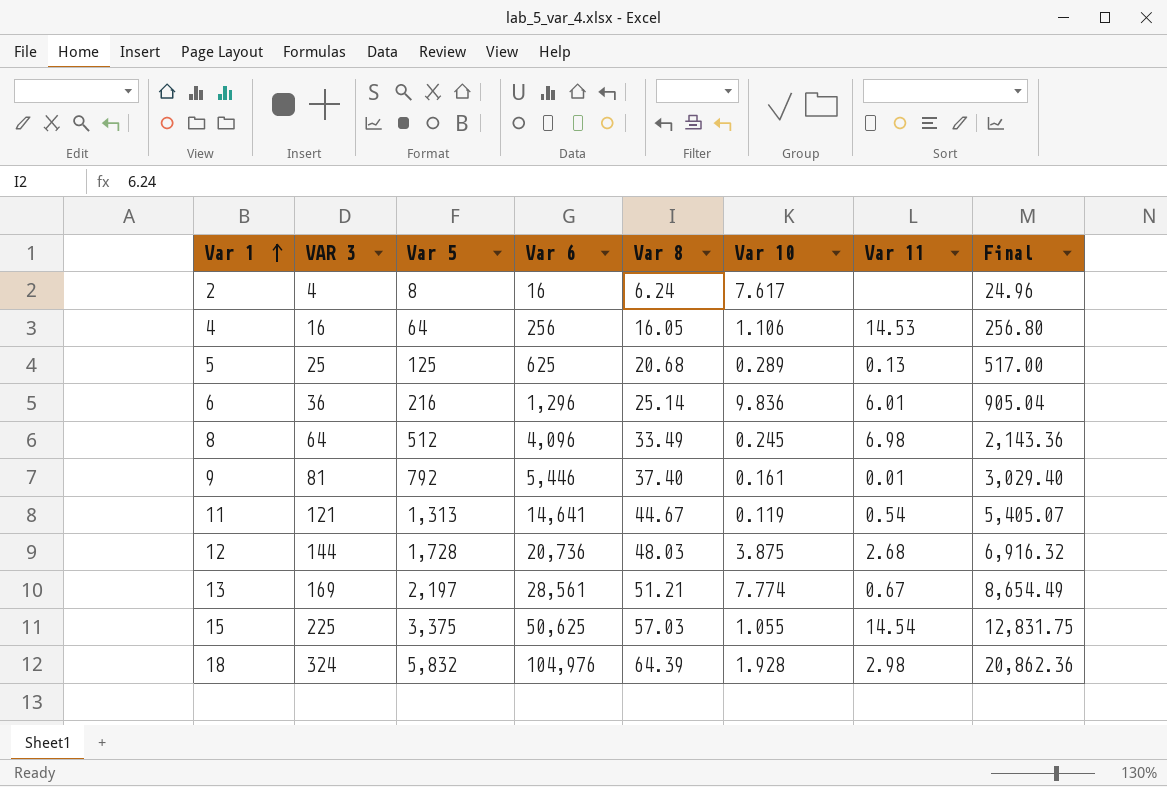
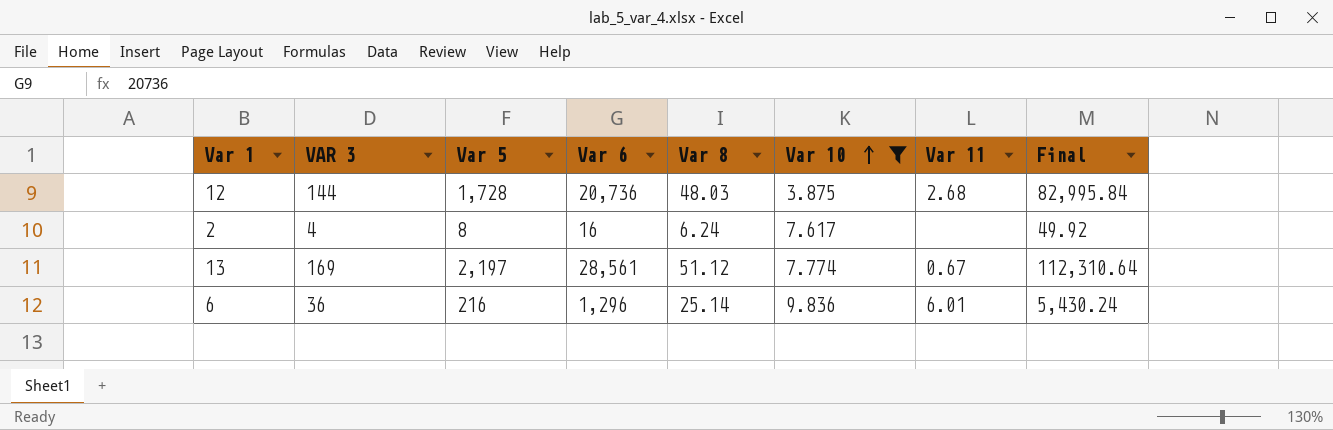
filter: none -> Var 10 >= 3.875
row order: Var 1 ascending -> Var 10 ascending
column Final | formula: [VAR 3] * [Var 8] -> [Var 5] * [Var 8]
13 | Var 8: 51.21 -> 51.12

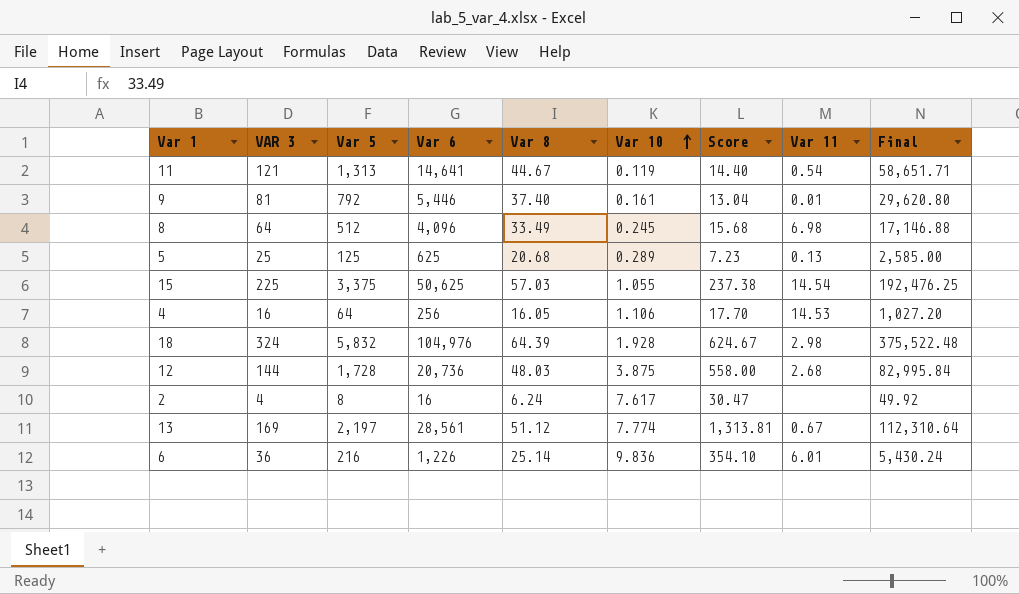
filter: Var 10 >= 3.875 -> none
column Score | formula: none -> [VAR 3] * [Var 10]
6 | Var 6: 1,296 -> 1,226

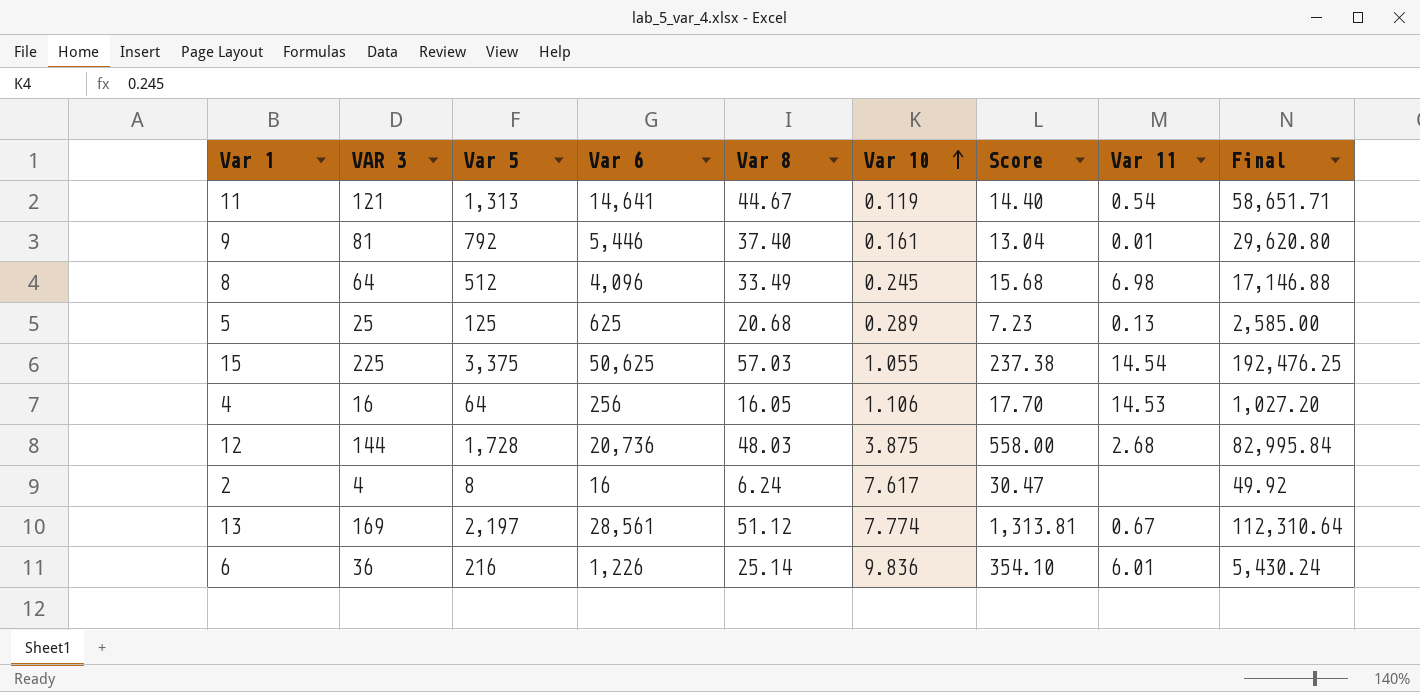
row 18: 324 | 5,832 | 104,976 | 64.39 | 1.928 | 624.67 | 2.98 | 375,522.48 -> none

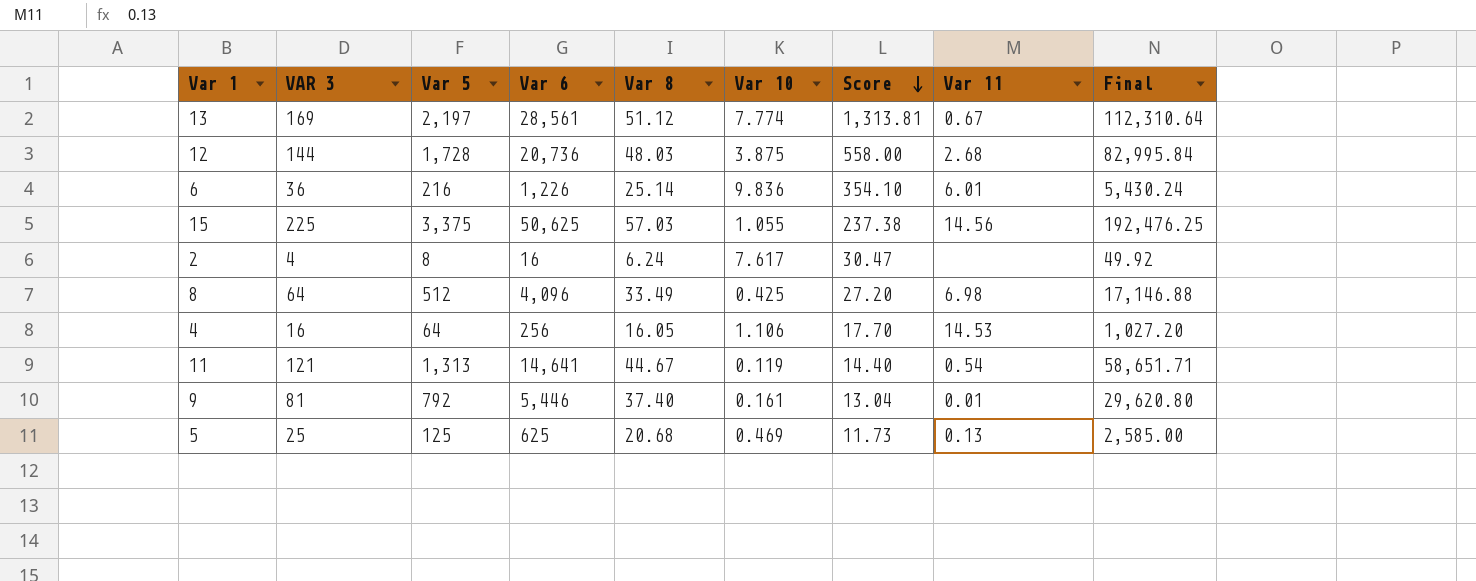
row order: Var 10 ascending -> Score descending
15 | Var 11: 14.54 -> 14.56
8 | Var 10: 0.245 -> 0.425
8 | Score: 15.68 -> 27.20
5 | Var 10: 0.289 -> 0.469
5 | Score: 7.23 -> 11.73

